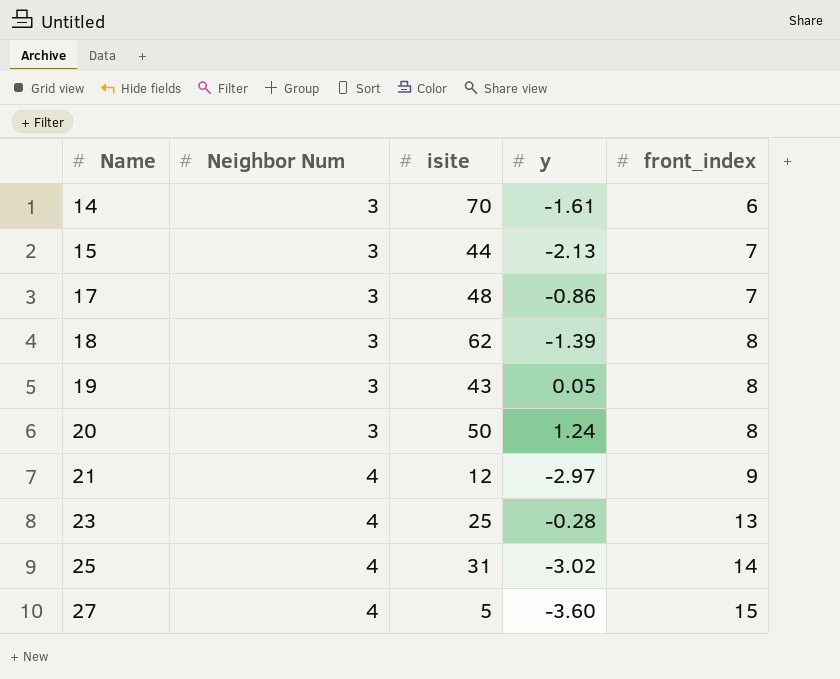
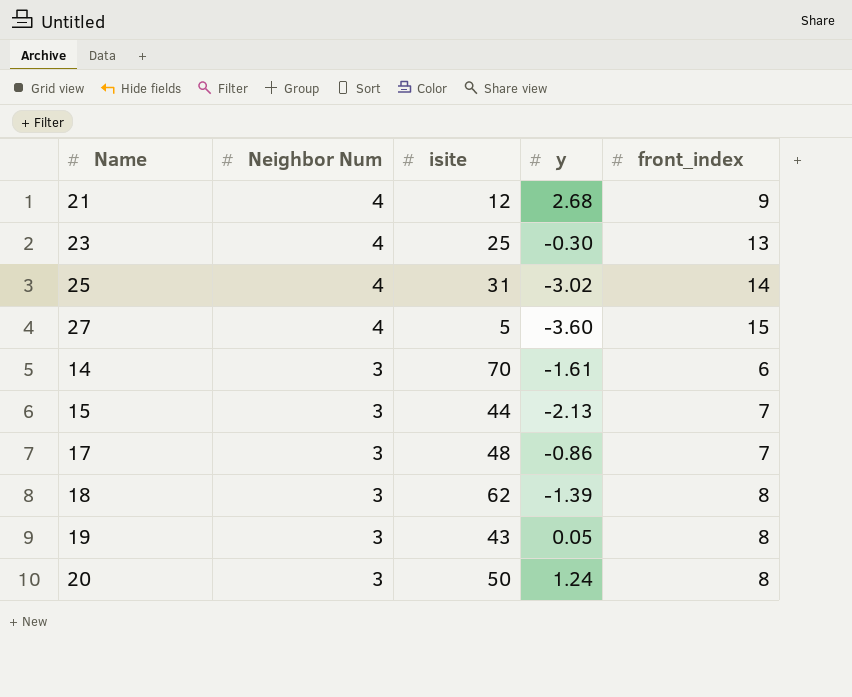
row order: Name ascending -> Neighbor Num descending
21 | y: -2.97 -> 2.68
23 | y: -0.28 -> -0.30

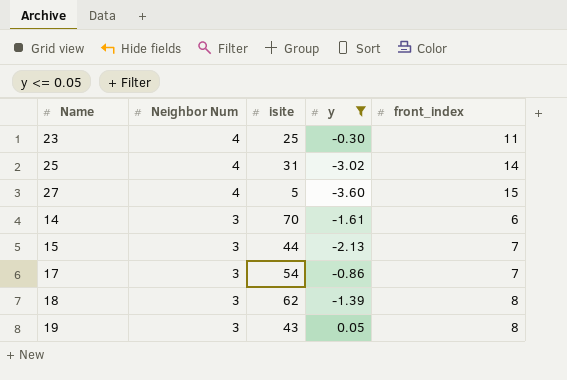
filter: none -> y <= 0.05
23 | front_index: 13 -> 11
17 | isite: 48 -> 54

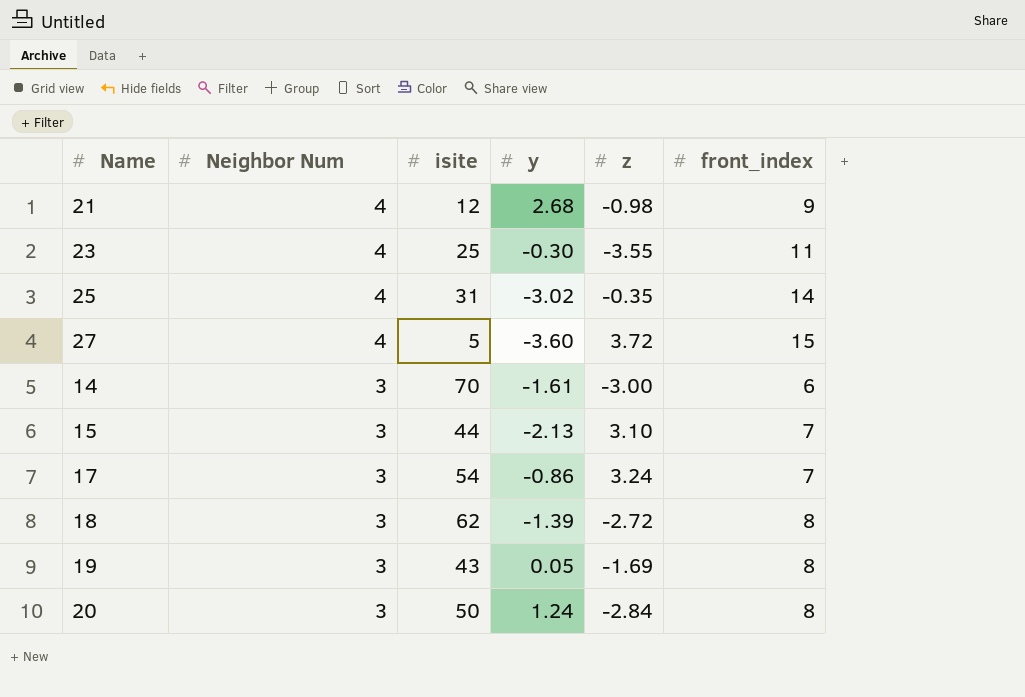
filter: y <= 0.05 -> none
column z | position: none -> 5

